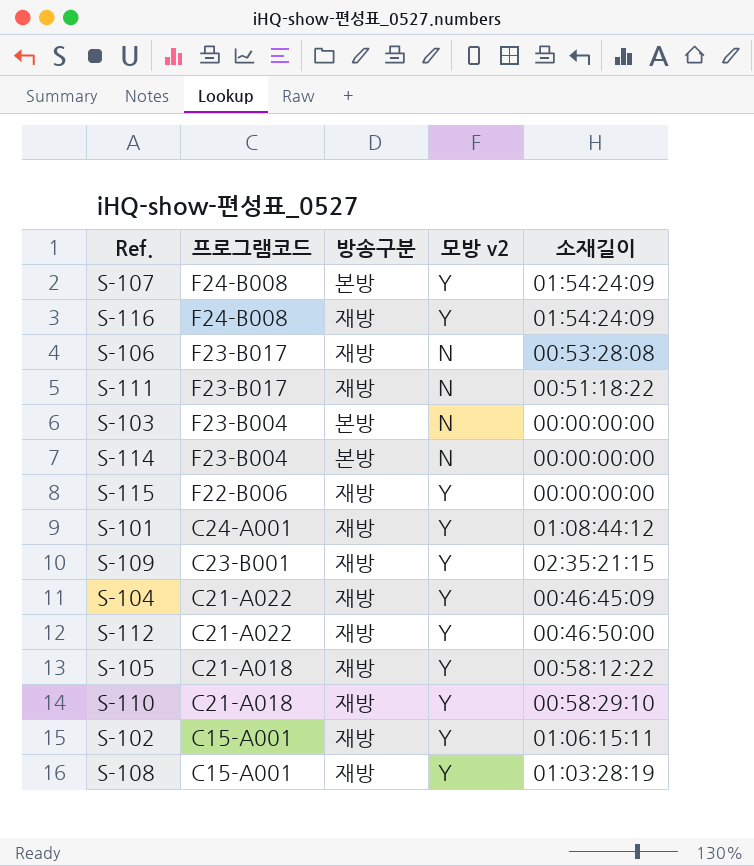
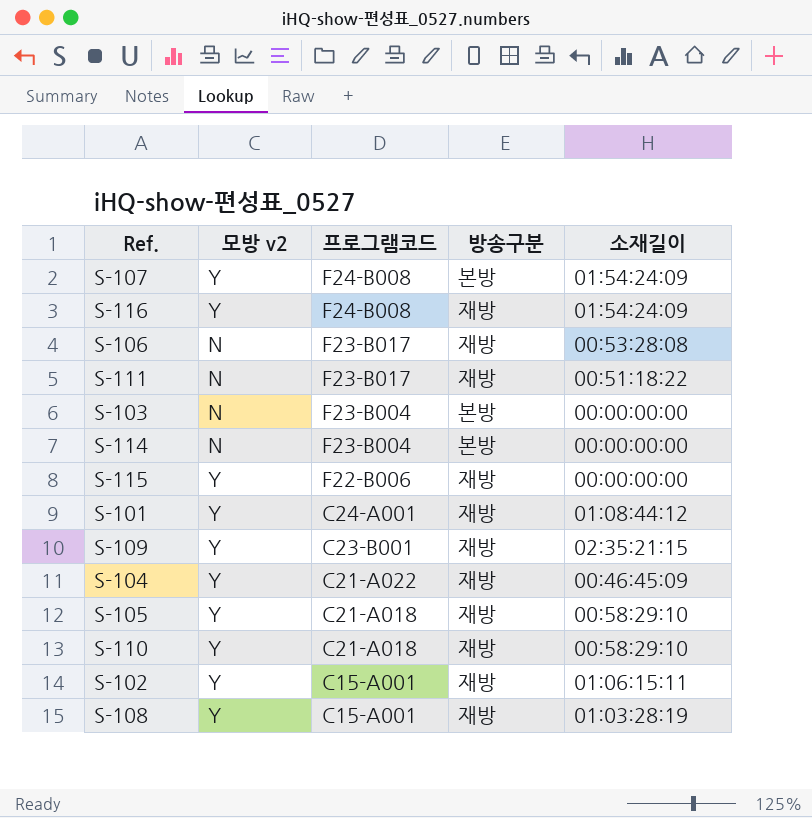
column 모방 v2 | position: 4 -> 2
row S-112: C21-A022 | 재방 | Y | 00:46:50:00 -> none
S-105 | 소재길이: 00:58:12:22 -> 00:58:29:10

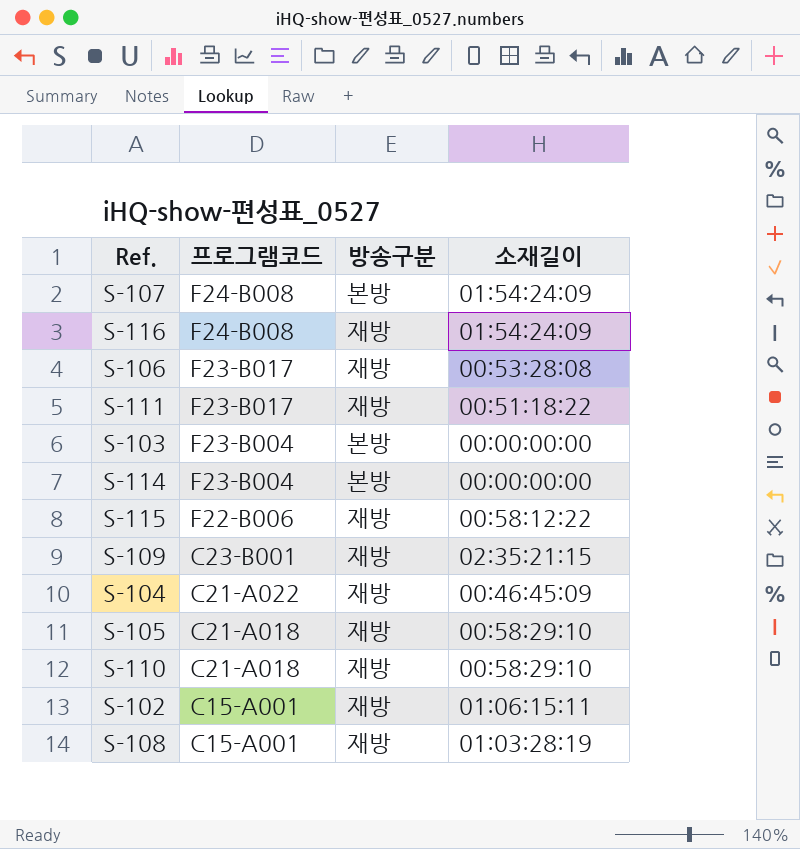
column 모방 v2 | position: 2 -> none
row S-101: Y | C24-A001 | 재방 | 01:08:44:12 -> none
S-115 | 소재길이: 00:00:00:00 -> 00:58:12:22

